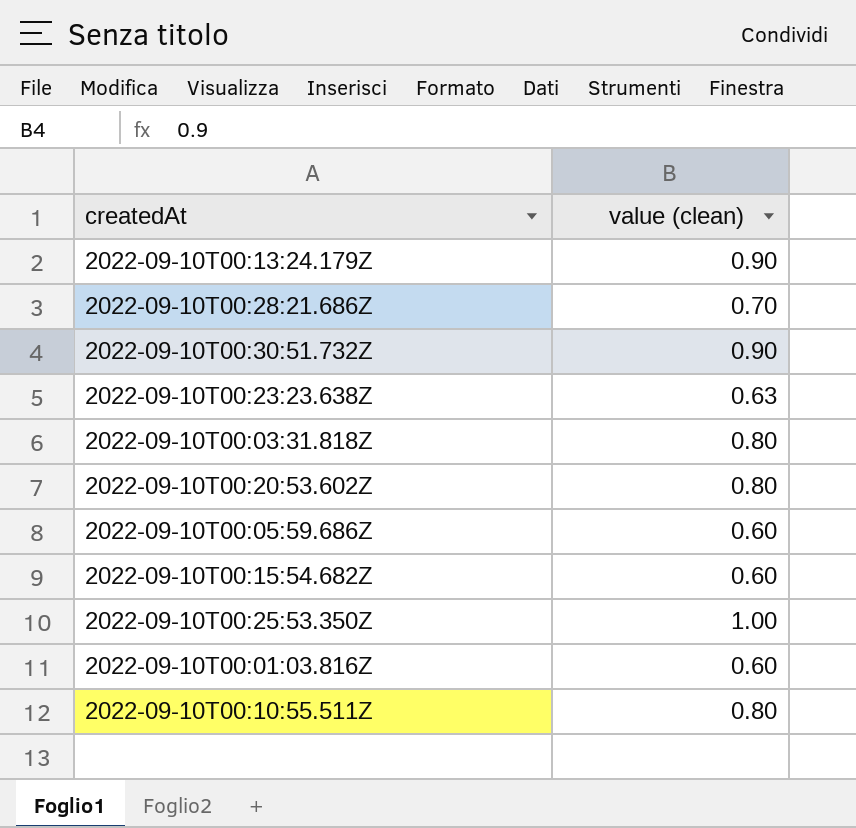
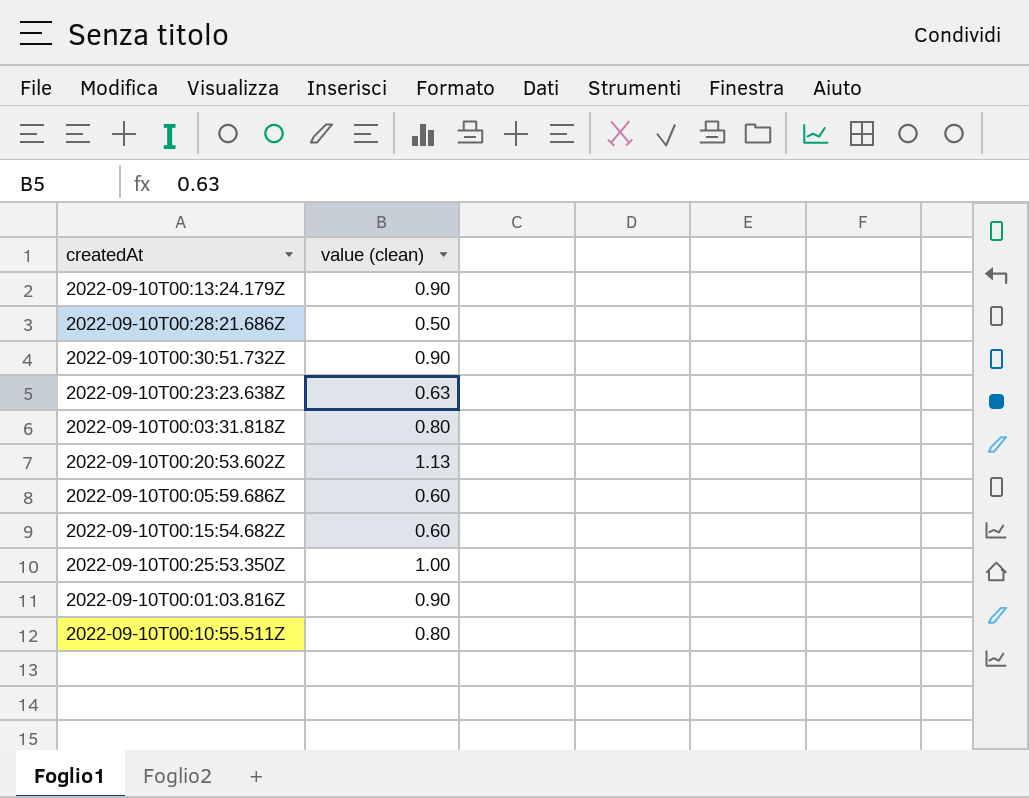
2022-09-10T00:28:21.686Z | value (clean): 0.70 -> 0.50
2022-09-10T00:20:53.602Z | value (clean): 0.80 -> 1.13
2022-09-10T00:01:03.816Z | value (clean): 0.60 -> 0.90

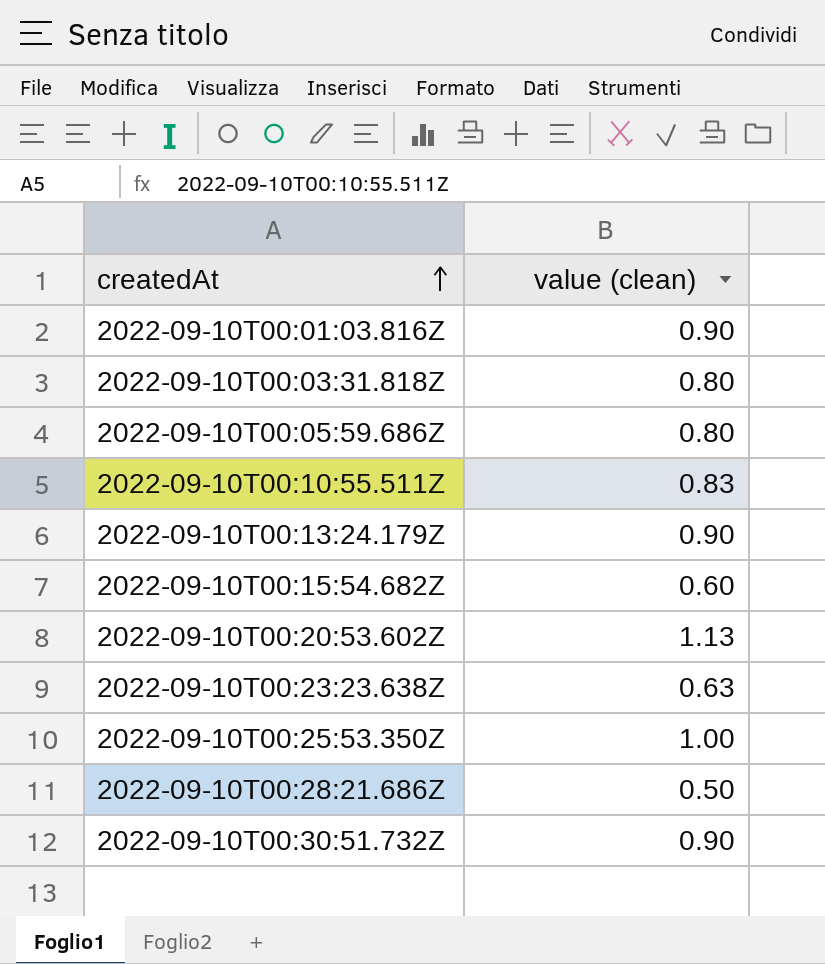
row order: none -> createdAt ascending
2022-09-10T00:05:59.686Z | value (clean): 0.60 -> 0.80
2022-09-10T00:10:55.511Z | value (clean): 0.80 -> 0.83

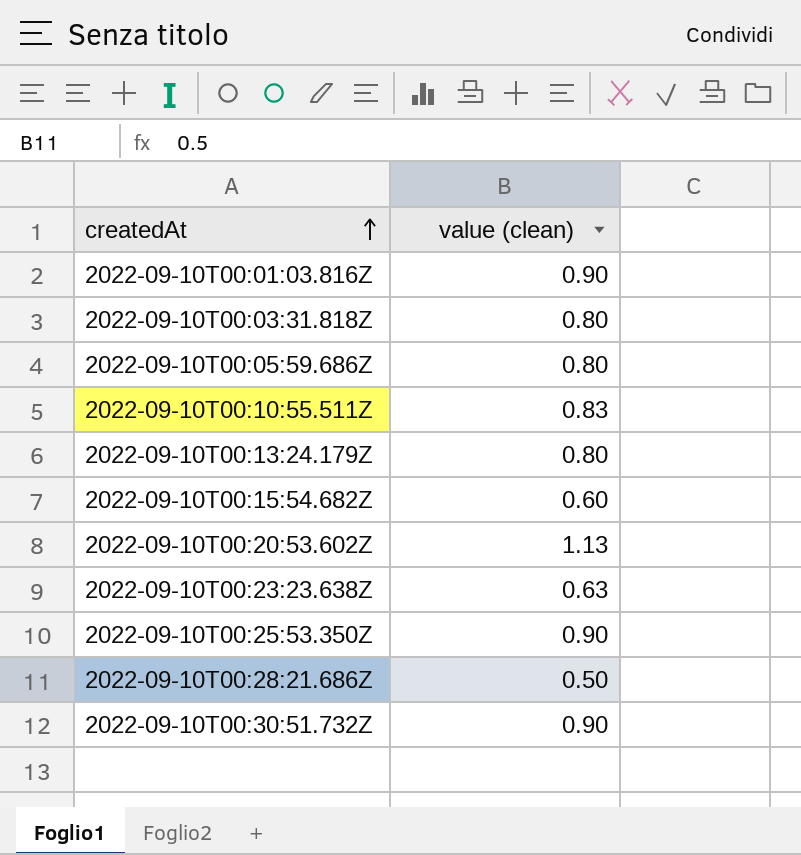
2022-09-10T00:13:24.179Z | value (clean): 0.90 -> 0.80
2022-09-10T00:25:53.350Z | value (clean): 1.00 -> 0.90

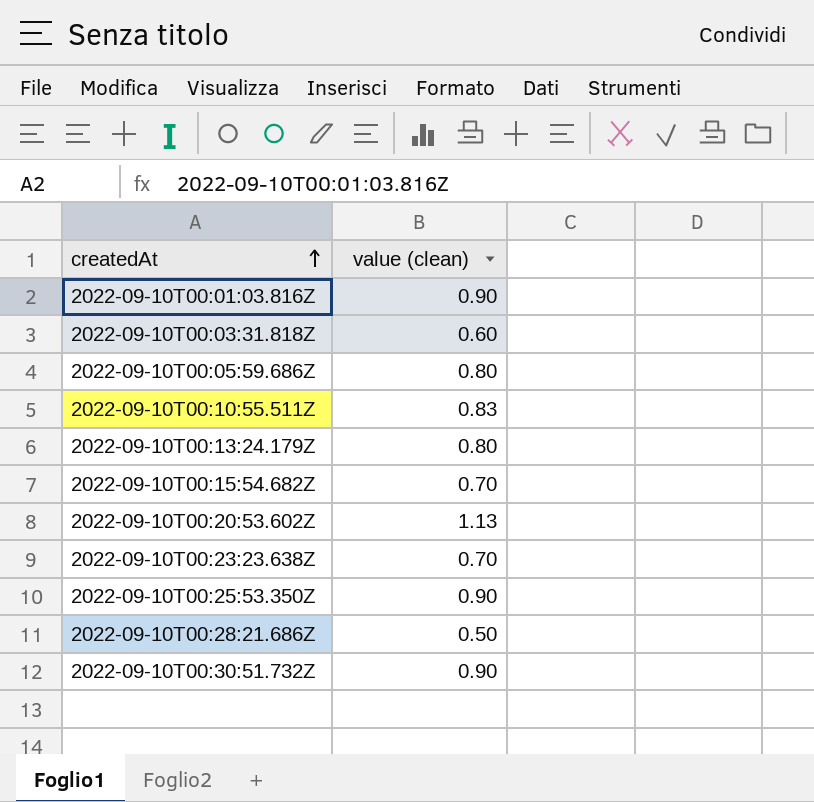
2022-09-10T00:03:31.818Z | value (clean): 0.80 -> 0.60
2022-09-10T00:15:54.682Z | value (clean): 0.60 -> 0.70
2022-09-10T00:23:23.638Z | value (clean): 0.63 -> 0.70

